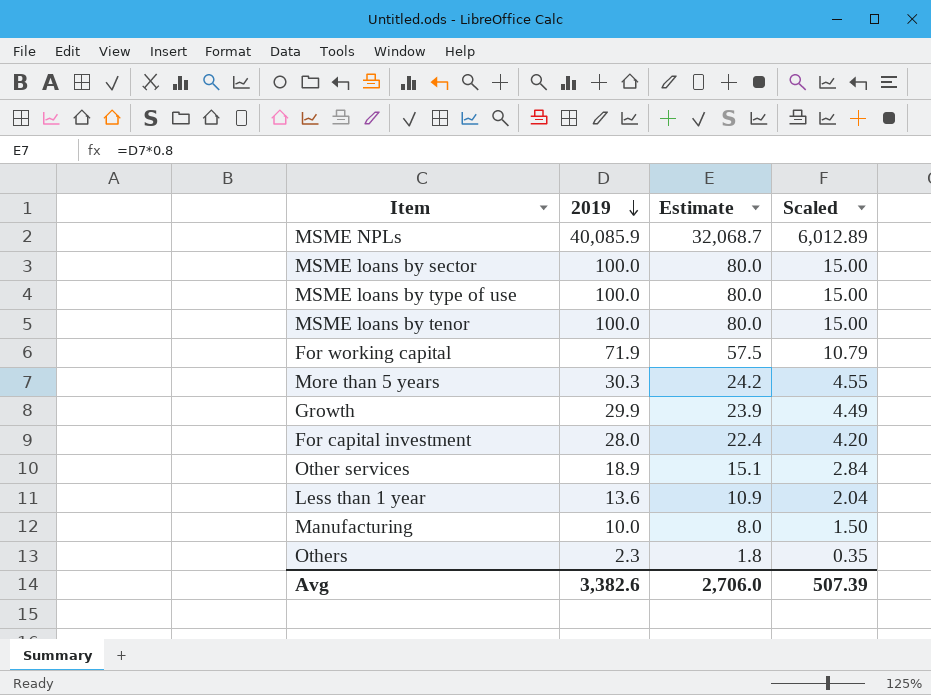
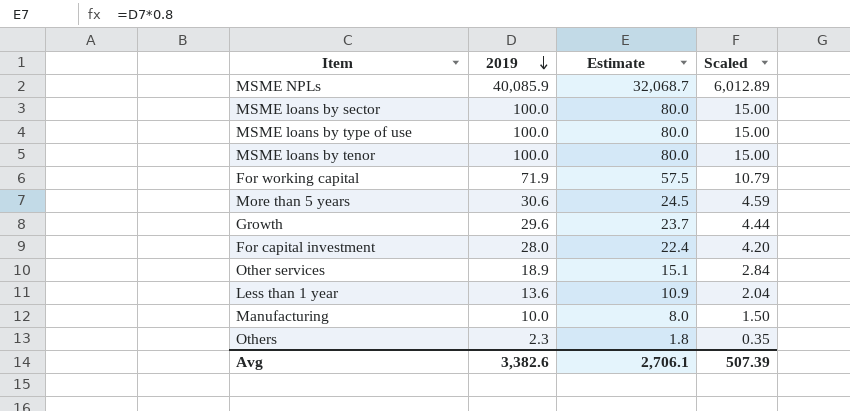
More than 5 years | 2019: 30.3 -> 30.6
More than 5 years | Estimate: 24.2 -> 24.5
More than 5 years | Scaled: 4.55 -> 4.59
Growth | 2019: 29.9 -> 29.6
Growth | Estimate: 23.9 -> 23.7
Growth | Scaled: 4.49 -> 4.44
Avg | Estimate: 2,706.0 -> 2,706.1

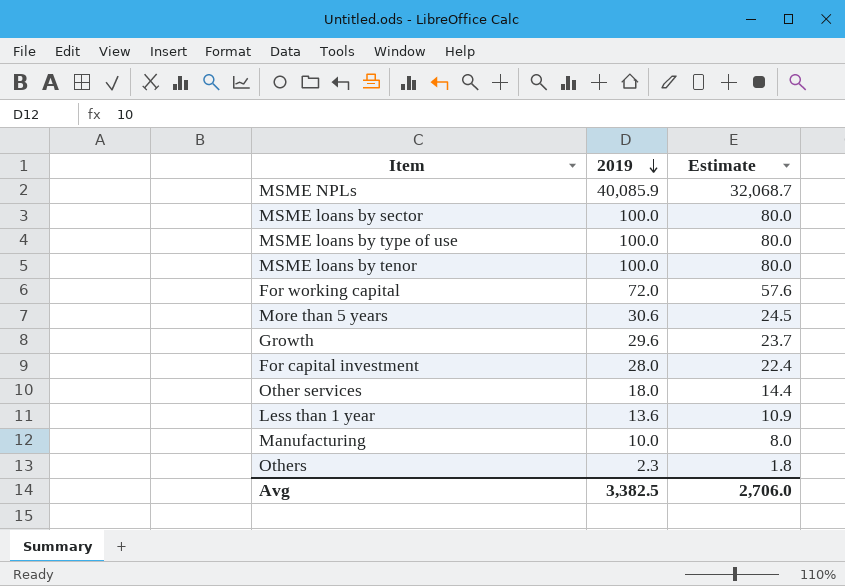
column Scaled | formula: [2019] * 0.15 -> none
For working capital | 2019: 71.9 -> 72.0
For working capital | Estimate: 57.5 -> 57.6
Other services | 2019: 18.9 -> 18.0
Other services | Estimate: 15.1 -> 14.4
Avg | 2019: 3,382.6 -> 3,382.5
Avg | Estimate: 2,706.1 -> 2,706.0

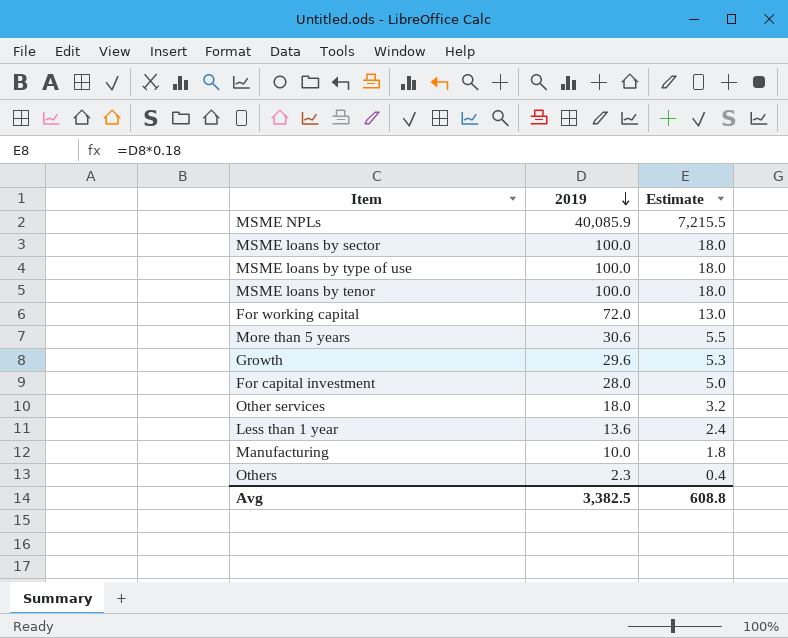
column Estimate | formula: [2019] * 0.8 -> [2019] * 0.18
Avg | Estimate: 2,706.0 -> 608.8

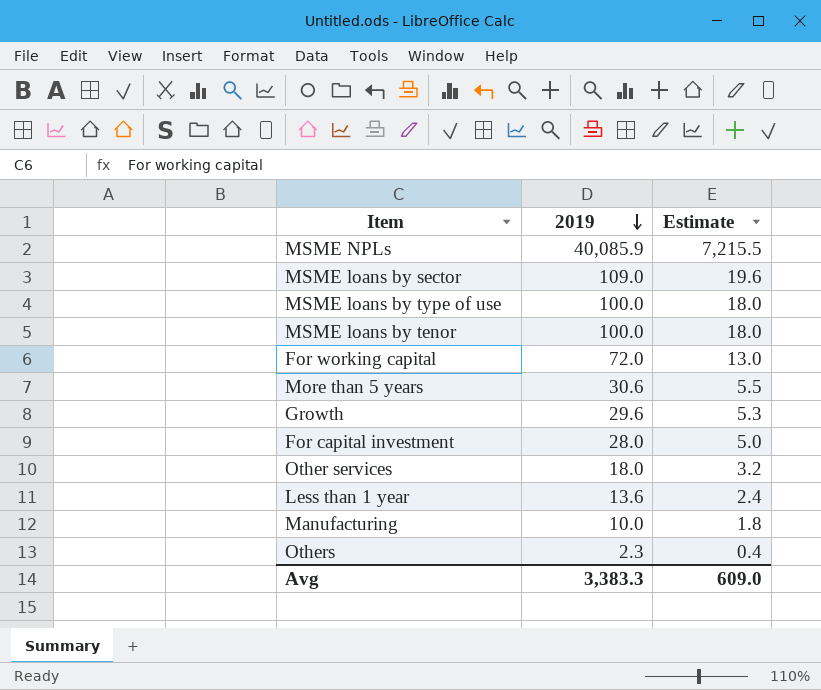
MSME loans by sector | 2019: 100.0 -> 109.0
MSME loans by sector | Estimate: 18.0 -> 19.6
Avg | 2019: 3,382.5 -> 3,383.3
Avg | Estimate: 608.8 -> 609.0

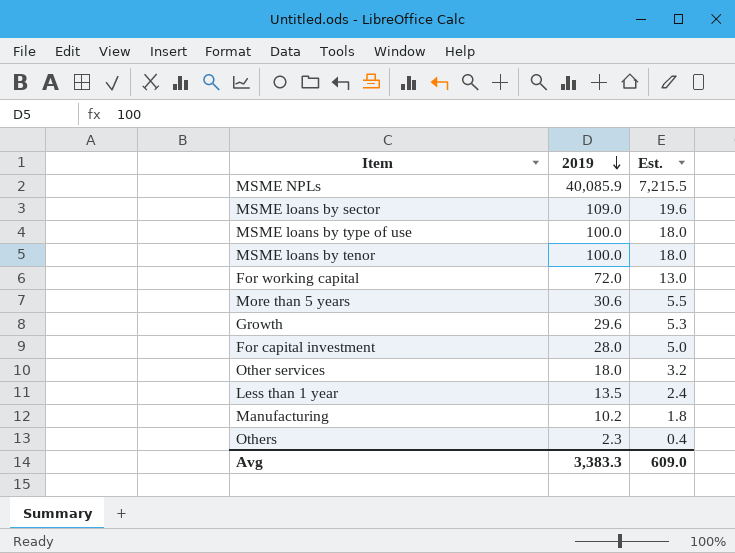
column name: Estimate -> Est.
Less than 1 year | 2019: 13.6 -> 13.5
Manufacturing | 2019: 10.0 -> 10.2

